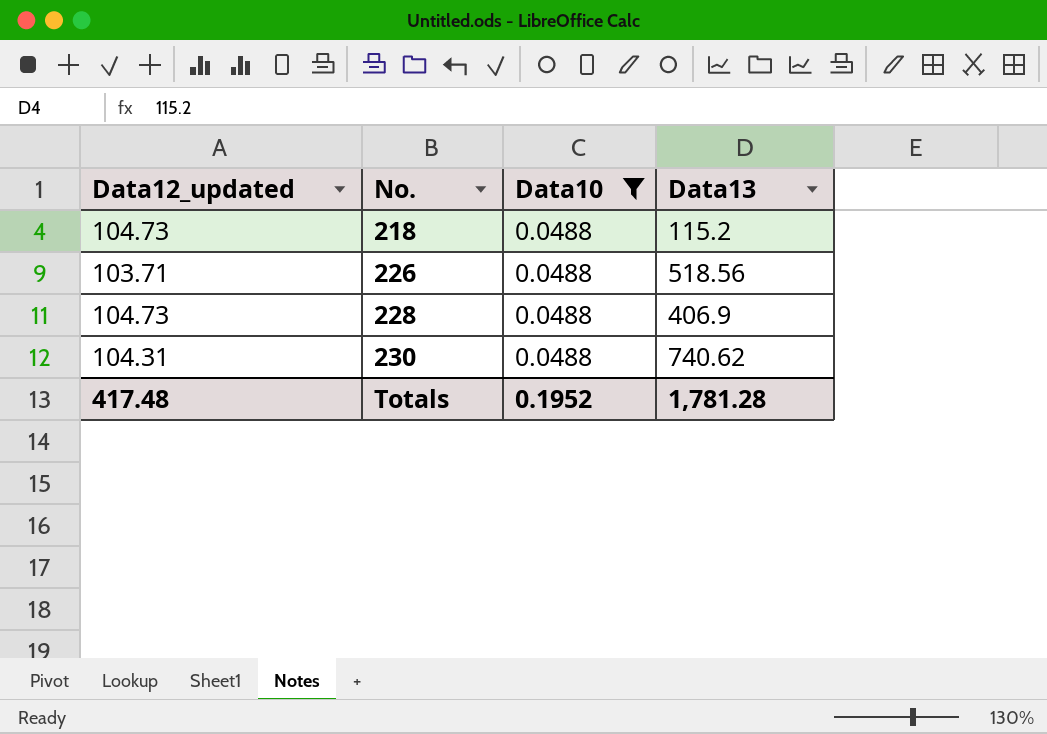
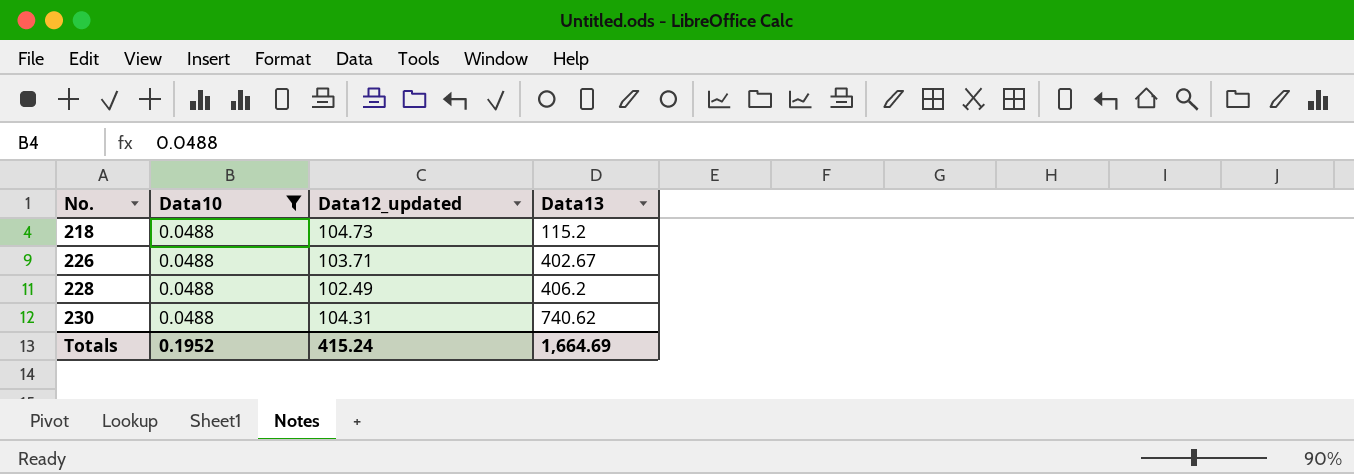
column Data12_updated | position: 1 -> 3
226 | Data13: 518.56 -> 402.67
228 | Data12_updated: 104.73 -> 102.49
228 | Data13: 406.9 -> 406.2
Totals | Data12_updated: 417.48 -> 415.24
Totals | Data13: 1,781.28 -> 1,664.69

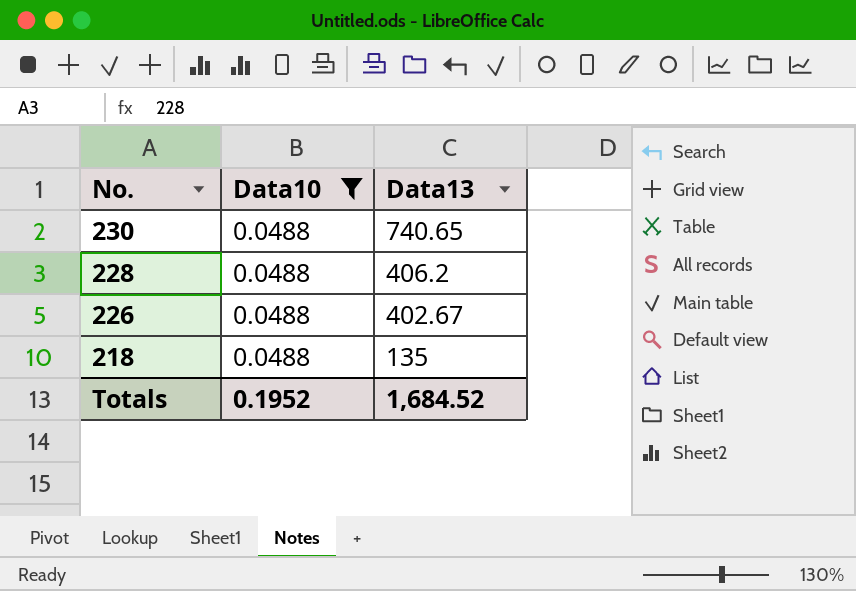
row order: No. ascending -> No. descending
column Data12_updated | position: 3 -> none
230 | Data13: 740.62 -> 740.65
218 | Data13: 115.2 -> 135
Totals | Data13: 1,664.69 -> 1,684.52

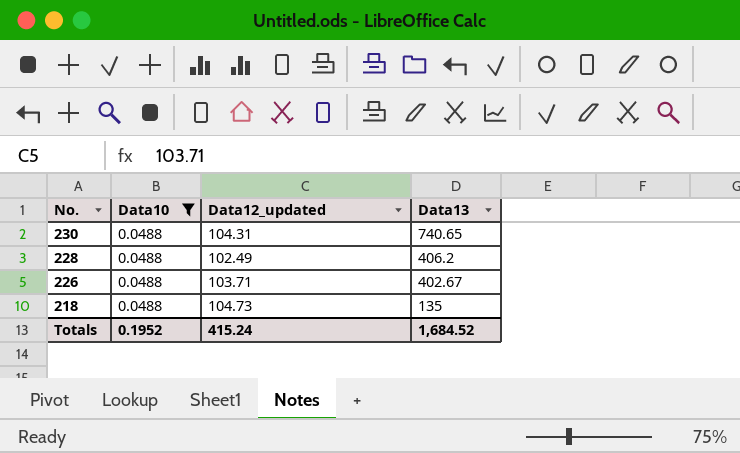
column Data12_updated | position: none -> 3

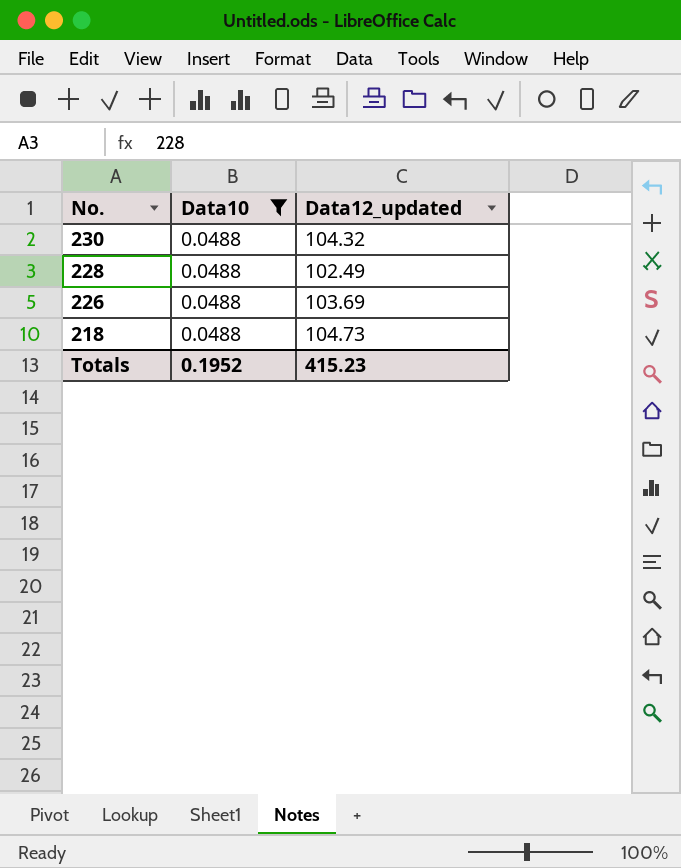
column Data13 | position: 4 -> none
230 | Data12_updated: 104.31 -> 104.32
226 | Data12_updated: 103.71 -> 103.69
Totals | Data12_updated: 415.24 -> 415.23

